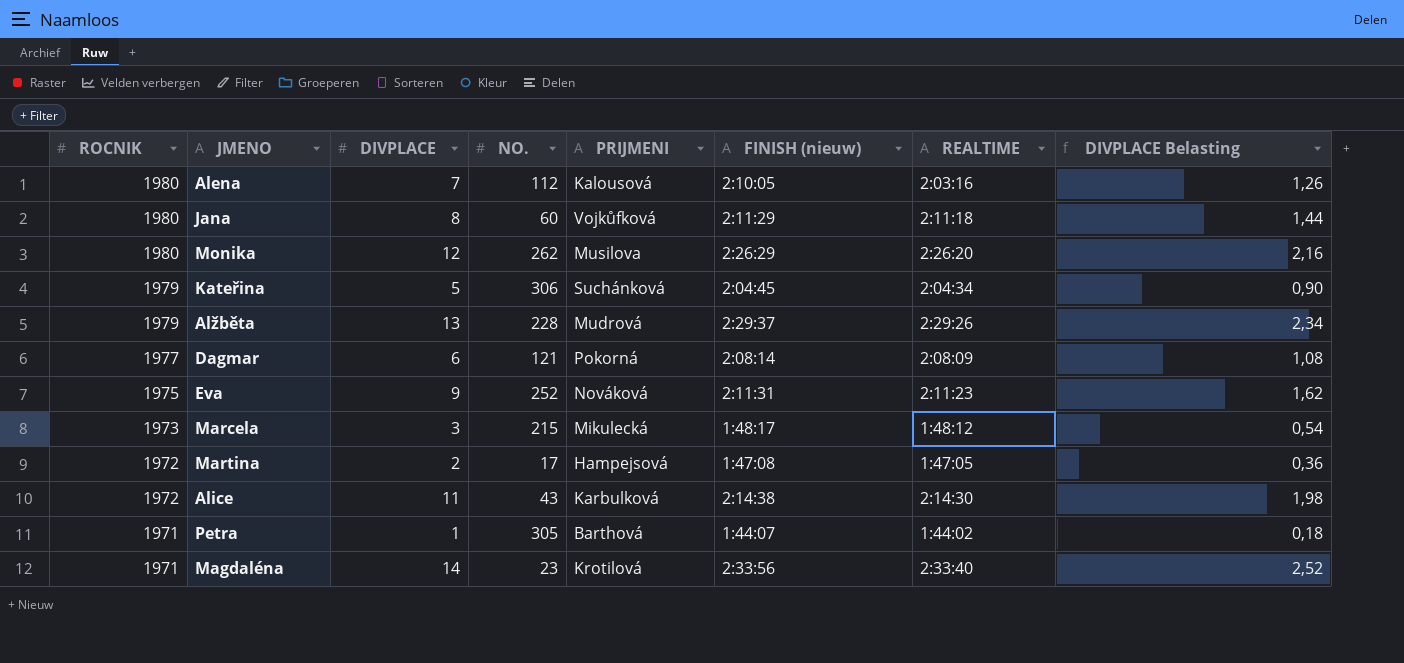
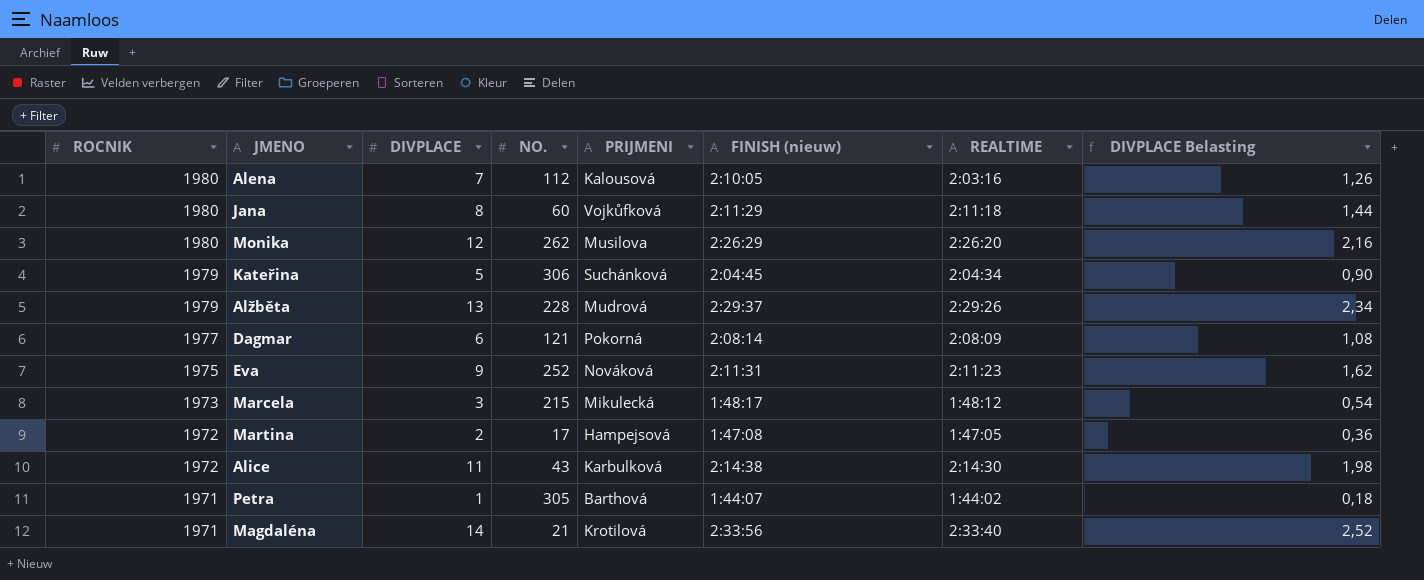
Magdaléna | NO.: 23 -> 21

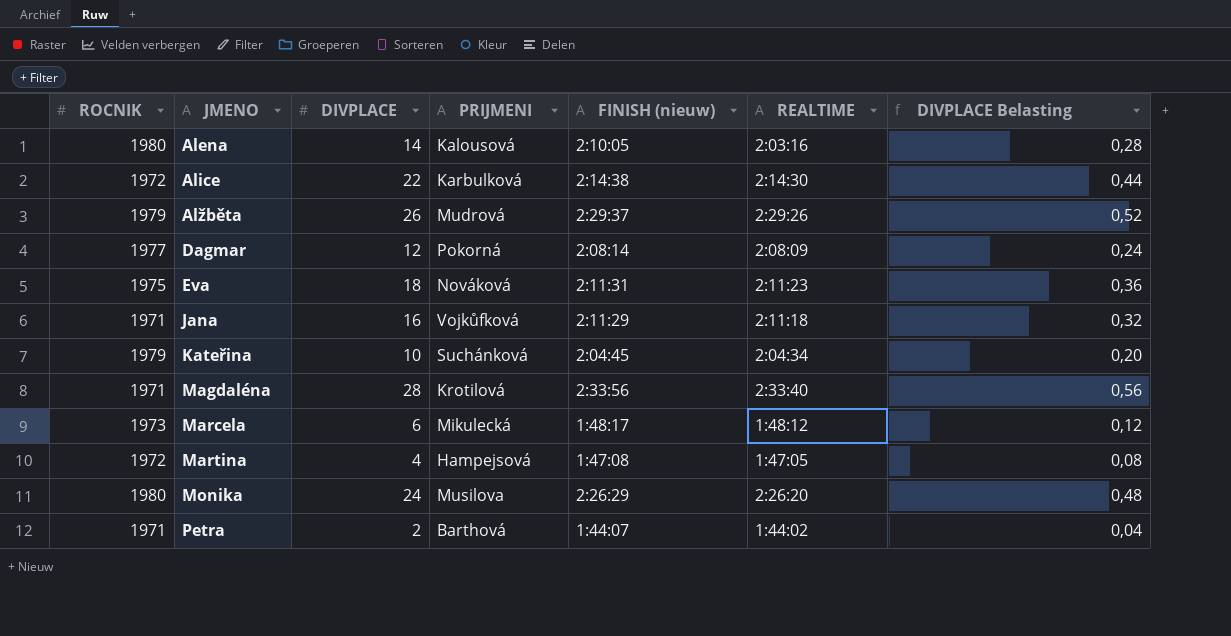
row order: ROCNIK descending -> JMENO ascending
column NO. | position: 4 -> none
column DIVPLACE Belasting | formula: [DIVPLACE] * 0,18 -> [DIVPLACE] * 0,02
Alena | DIVPLACE: 7 -> 14
Alice | DIVPLACE: 11 -> 22
Alžběta | DIVPLACE: 13 -> 26
Dagmar | DIVPLACE: 6 -> 12
Eva | DIVPLACE: 9 -> 18
Jana | ROCNIK: 1980 -> 1971
Jana | DIVPLACE: 8 -> 16
Kateřina | DIVPLACE: 5 -> 10
Magdaléna | DIVPLACE: 14 -> 28
Marcela | DIVPLACE: 3 -> 6
Martina | DIVPLACE: 2 -> 4
Monika | DIVPLACE: 12 -> 24
Petra | DIVPLACE: 1 -> 2

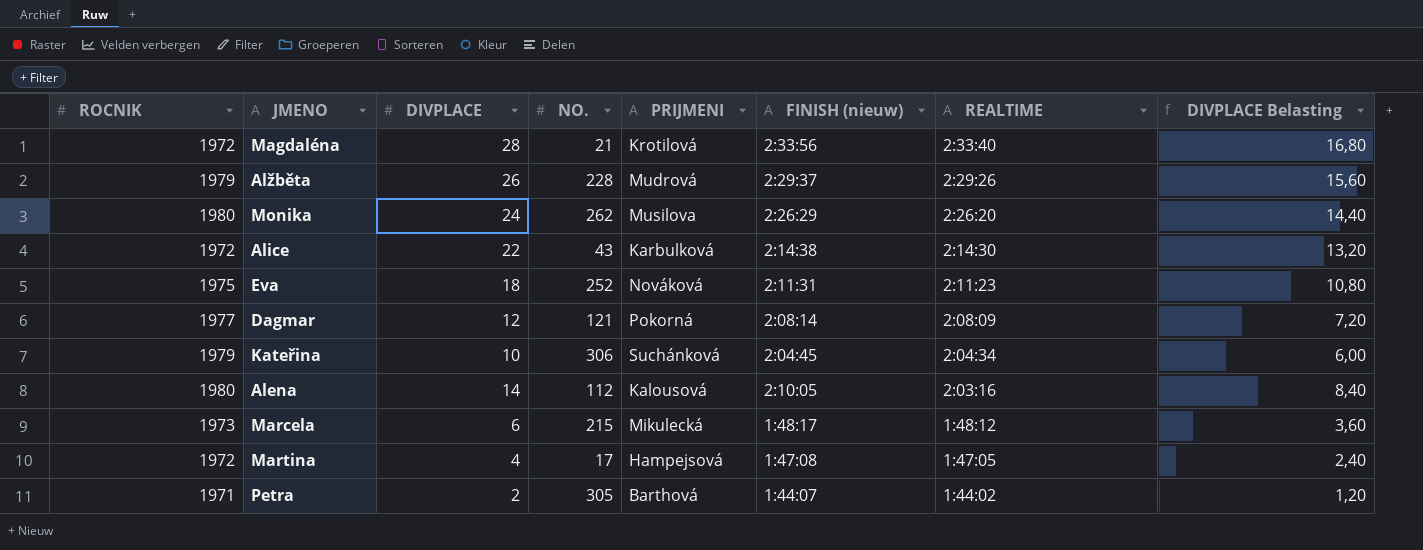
row order: JMENO ascending -> REALTIME descending
column NO. | position: none -> 4
column DIVPLACE Belasting | formula: [DIVPLACE] * 0,02 -> [DIVPLACE] * 0,6
row Jana: 1971 | 16 | Vojkůfková | 2:11:29 | 2:11:18 | 0,32 -> none
Magdaléna | ROCNIK: 1971 -> 1972

